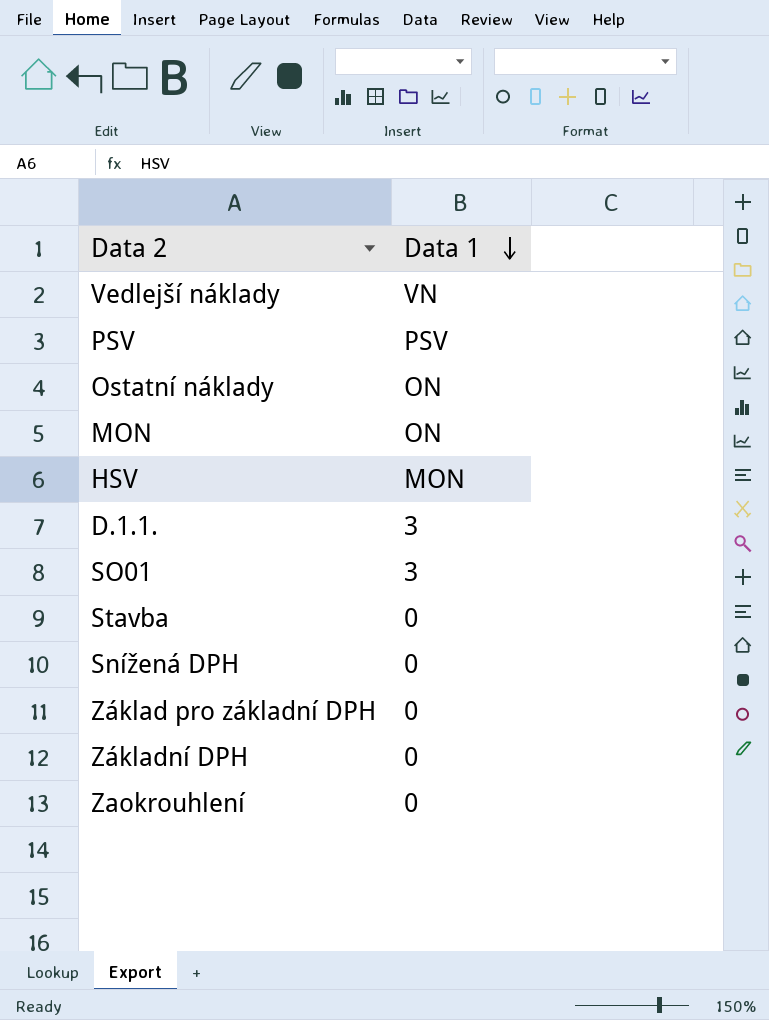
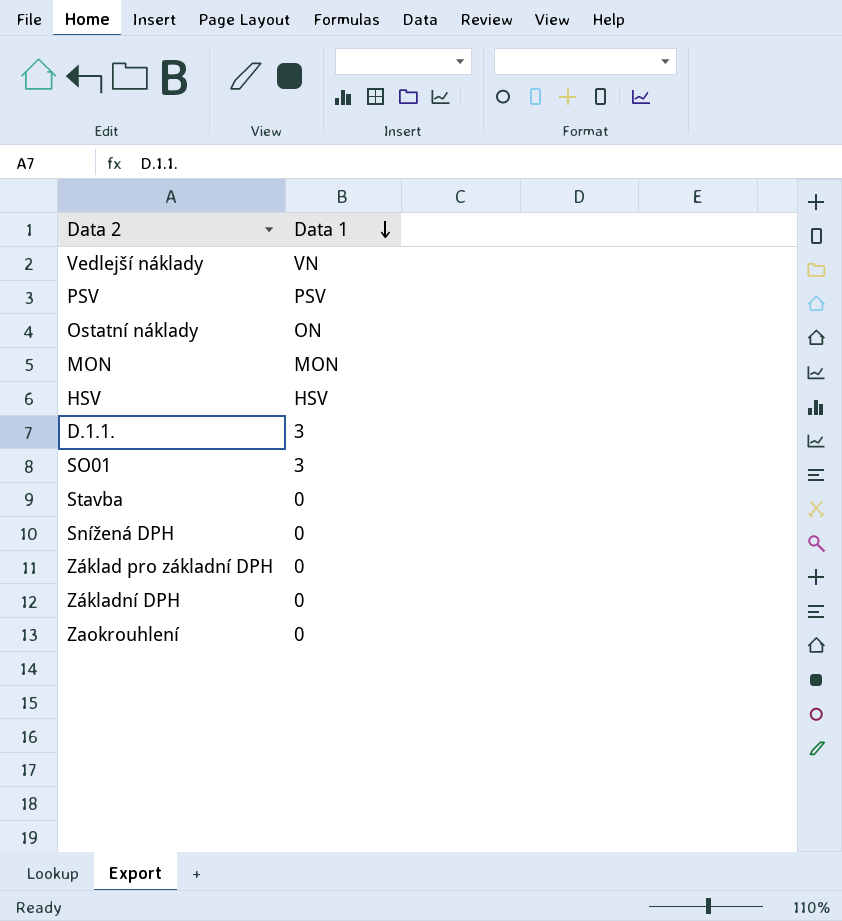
MON | Data 1: ON -> MON
HSV | Data 1: MON -> HSV

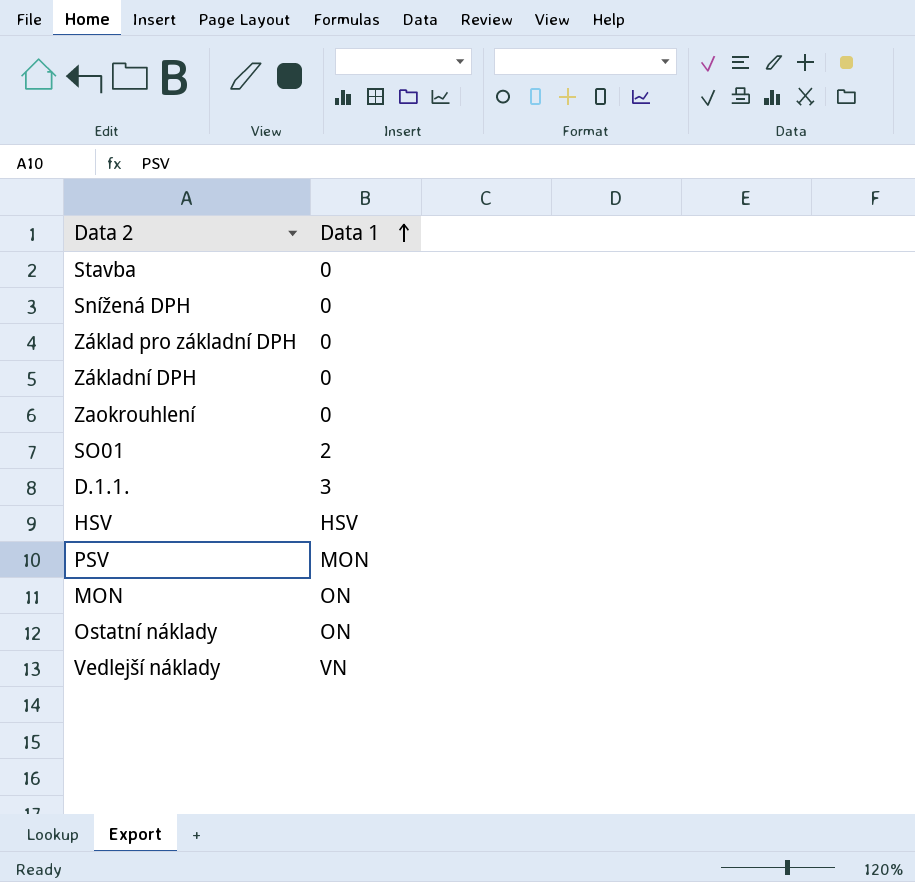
row order: Data 1 descending -> Data 1 ascending
SO01 | Data 1: 3 -> 2
PSV | Data 1: PSV -> MON
MON | Data 1: MON -> ON

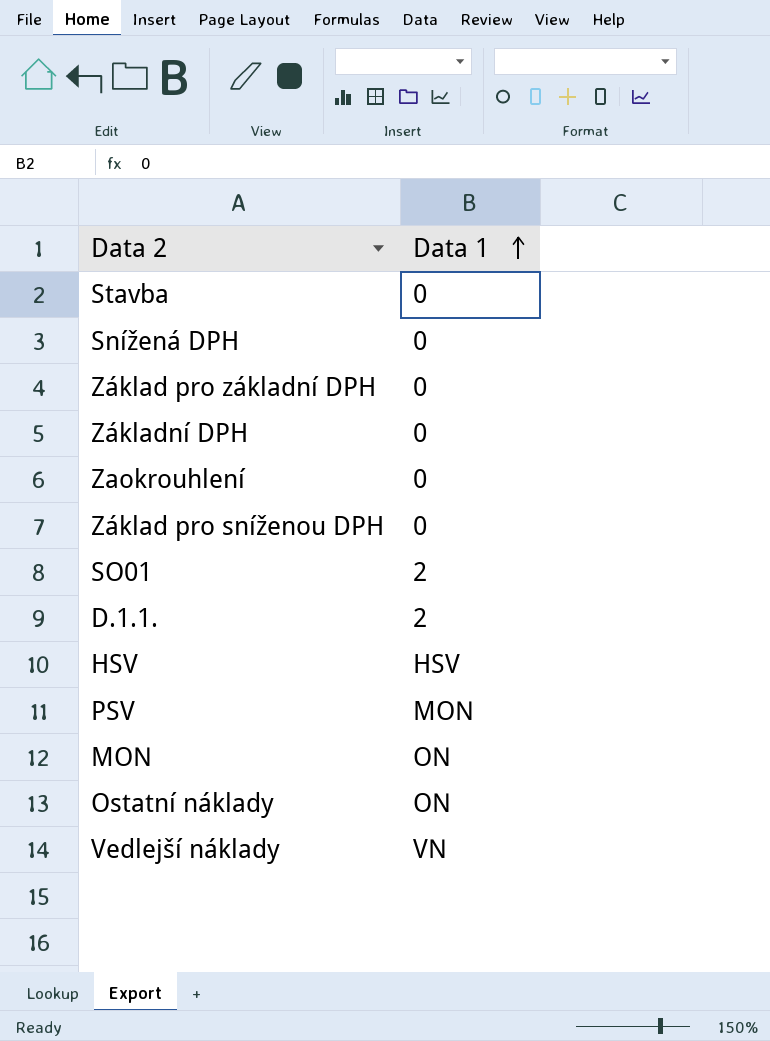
row Základ pro sníženou DPH: none -> 0
D.1.1. | Data 1: 3 -> 2

